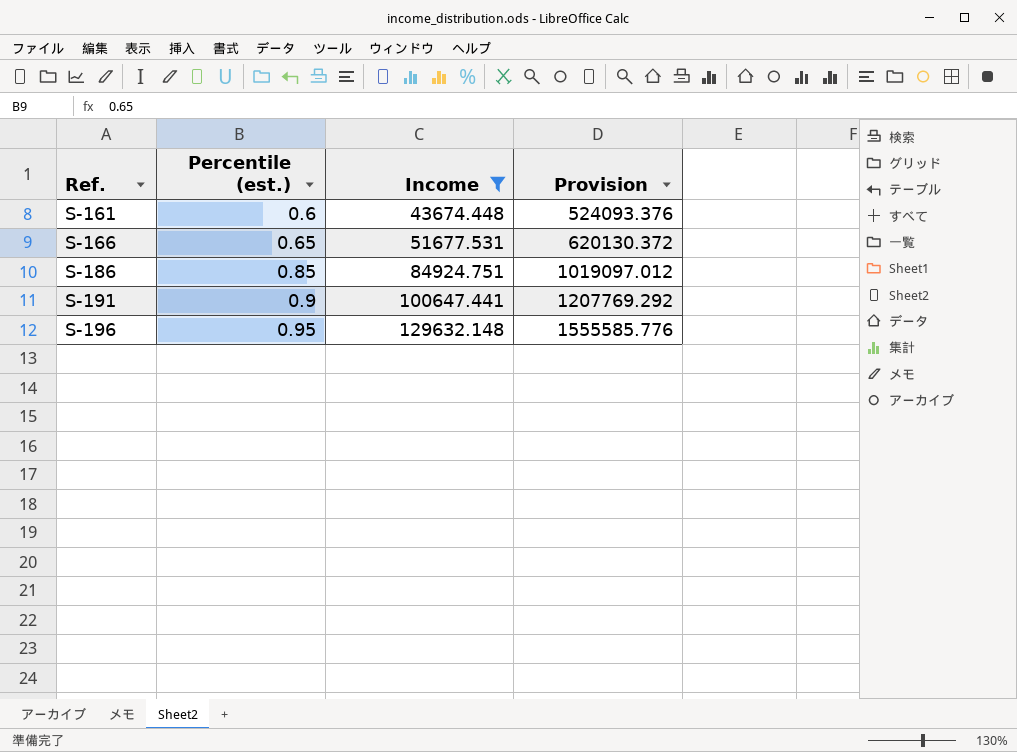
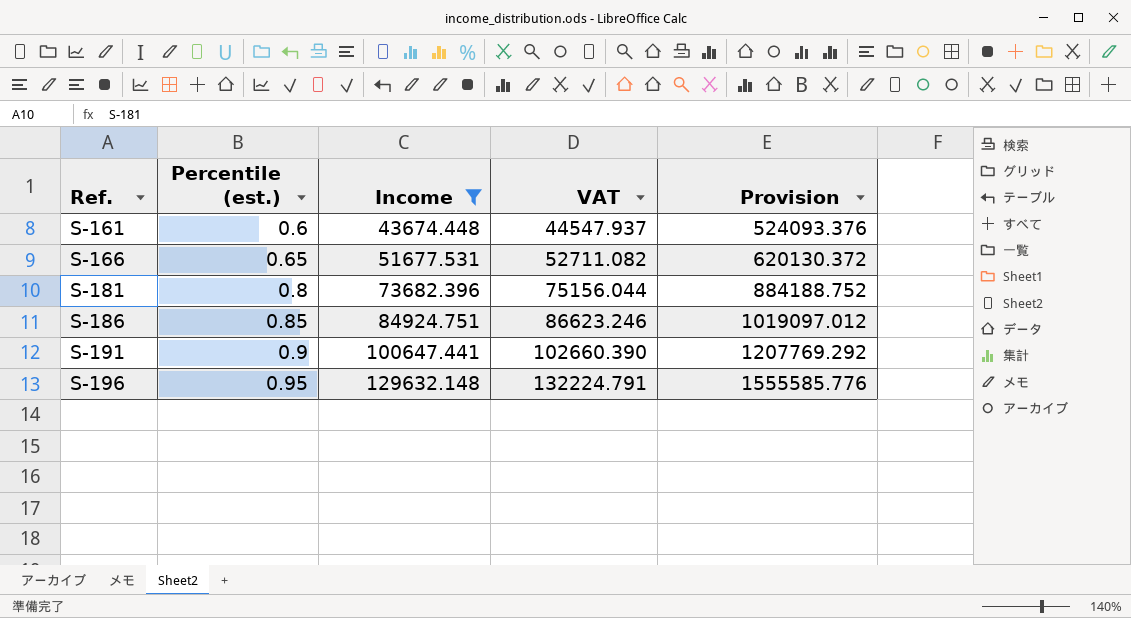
column VAT | formula: none -> [Income] * 1.02
row S-181: none -> 0.8 | 73682.396 | 75156.044 | 884188.752

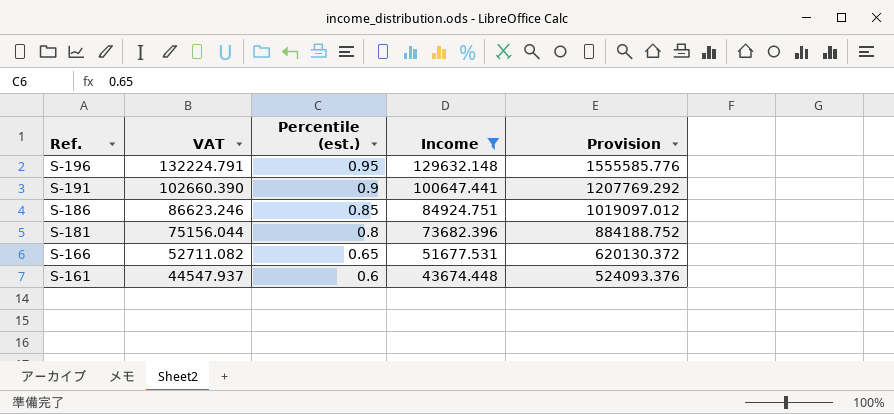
row order: Ref. ascending -> Ref. descending
column VAT | position: 4 -> 2

